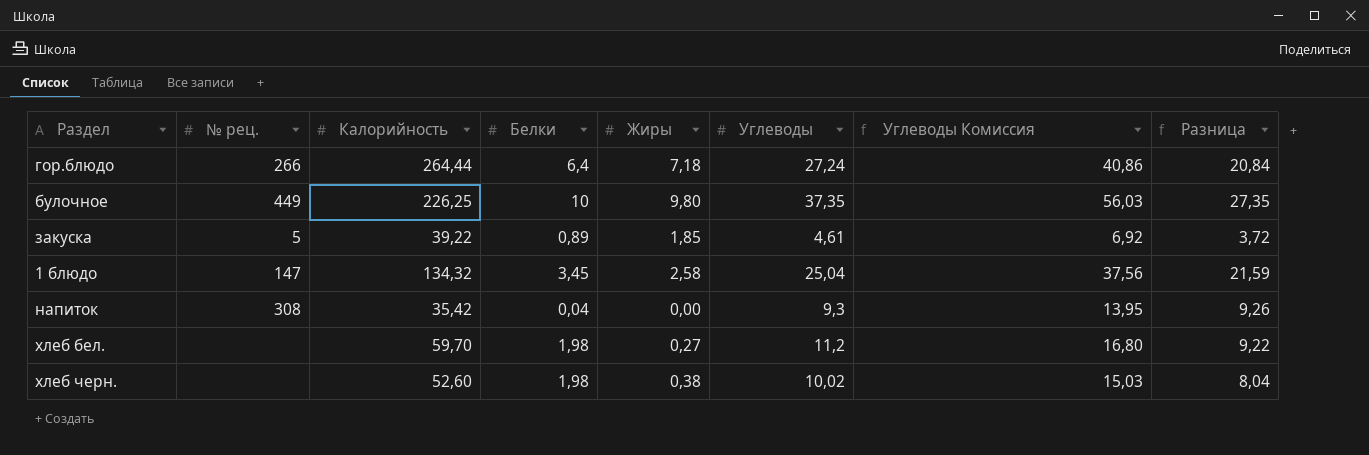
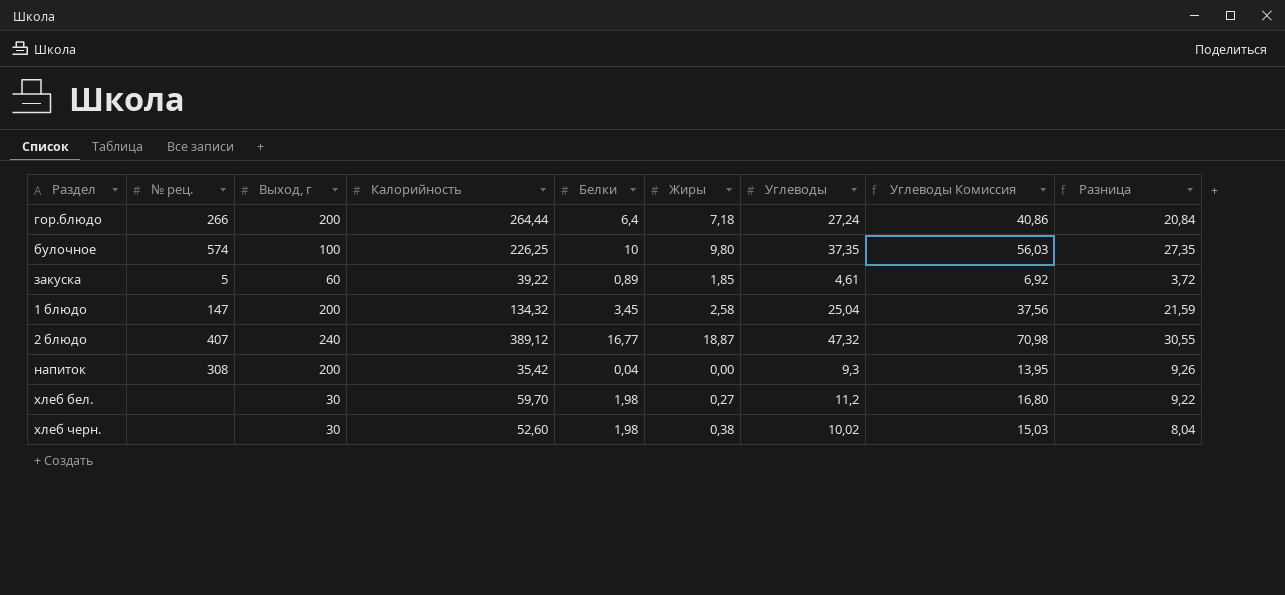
column Выход, г | position: none -> 3
булочное | № рец.: 449 -> 574
row 2 блюдо: none -> 407 | 240 | 389,12 | 16,77 | 18,87 | 47,32 | 70,98 | 30,55

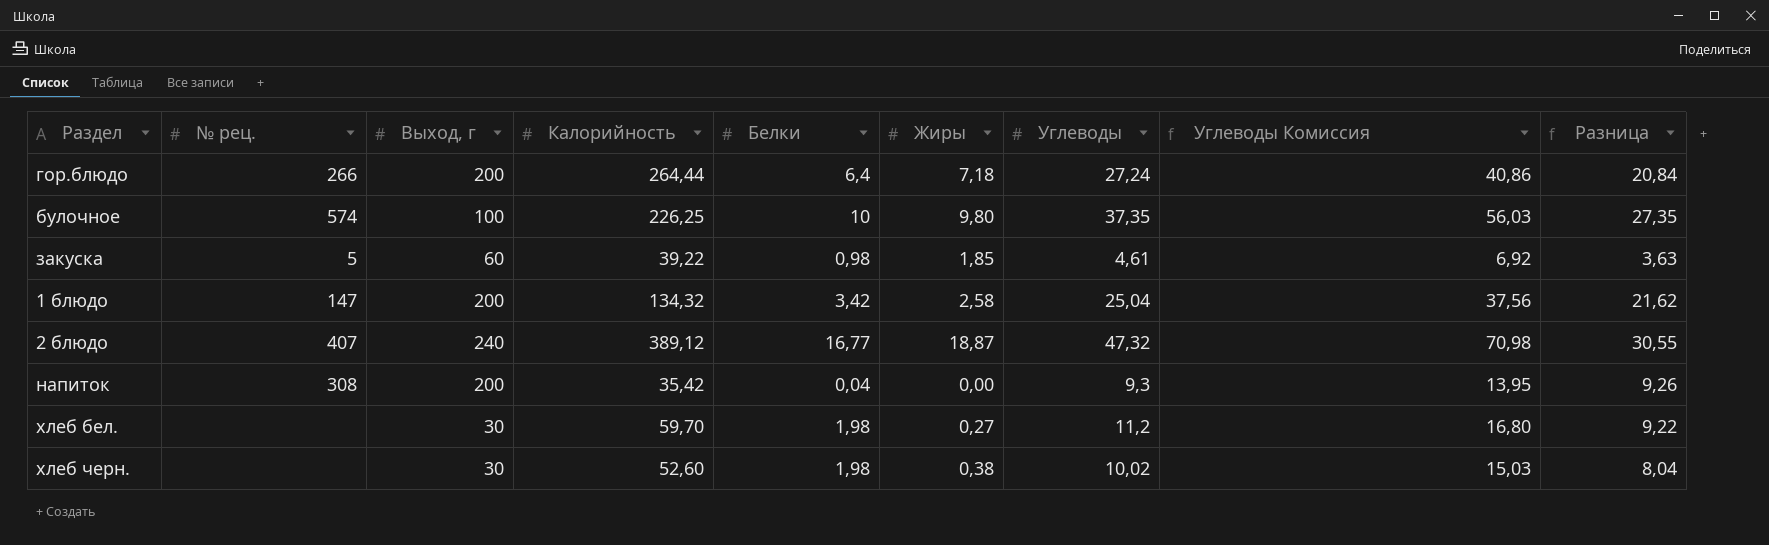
закуска | Белки: 0,89 -> 0,98
закуска | Разница: 3,72 -> 3,63
1 блюдо | Белки: 3,45 -> 3,42
1 блюдо | Разница: 21,59 -> 21,62

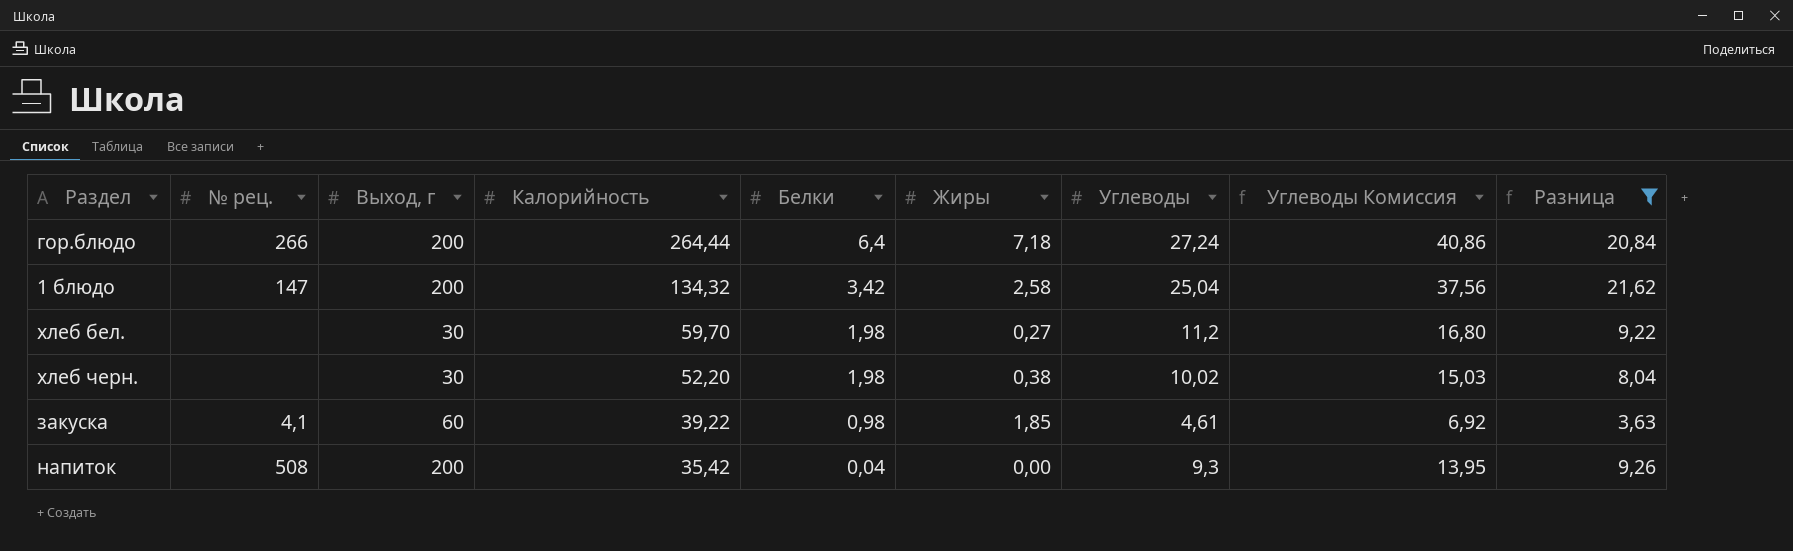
filter: none -> Разница <= 21,62
row order: none -> Калорийность descending
хлеб черн. | Калорийность: 52,60 -> 52,20
закуска | № рец.: 5 -> 4,1
напиток | № рец.: 308 -> 508

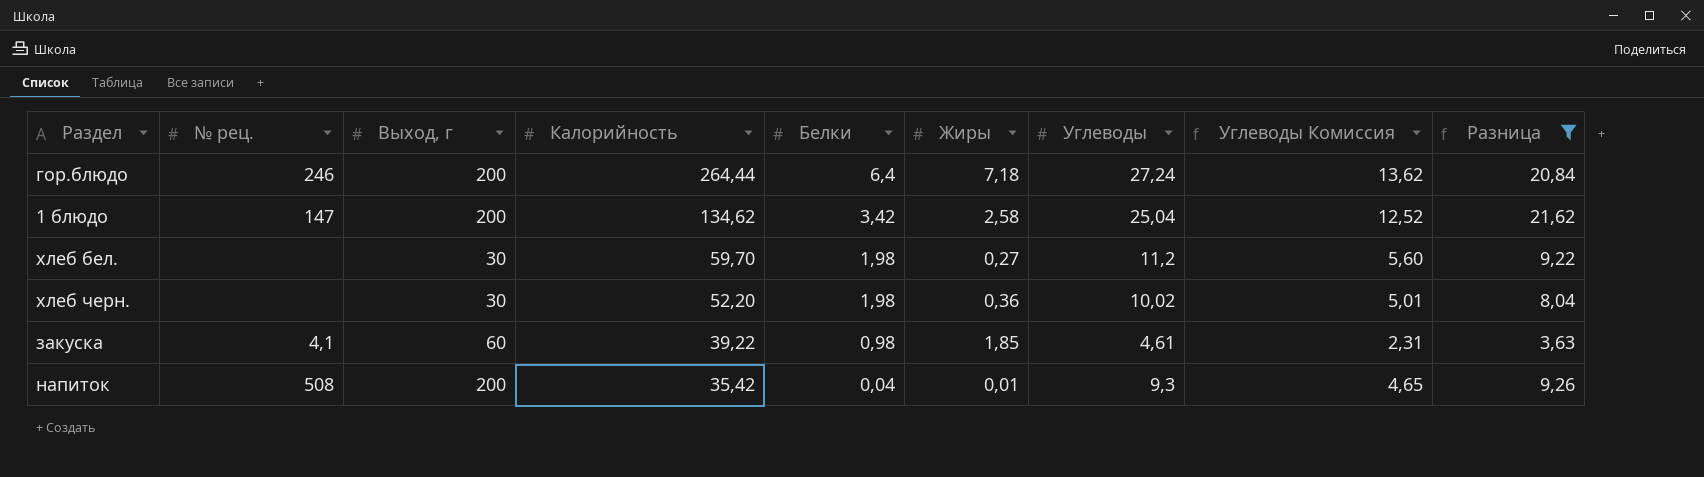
column Углеводы Комиссия | formula: [Углеводы] * 1,5 -> [Углеводы] * 0,5
гор.блюдо | № рец.: 266 -> 246
1 блюдо | Калорийность: 134,32 -> 134,62
хлеб черн. | Жиры: 0,38 -> 0,36
напиток | Жиры: 0,00 -> 0,01

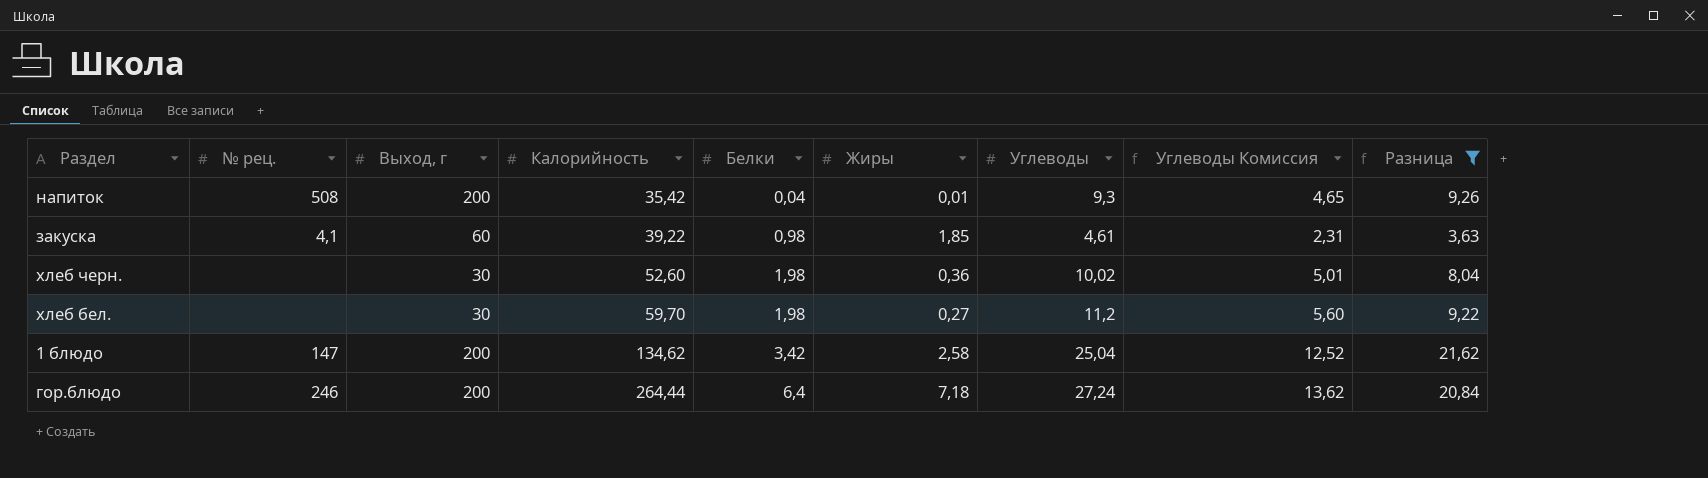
row order: Калорийность descending -> Калорийность ascending
хлеб черн. | Калорийность: 52,20 -> 52,60

